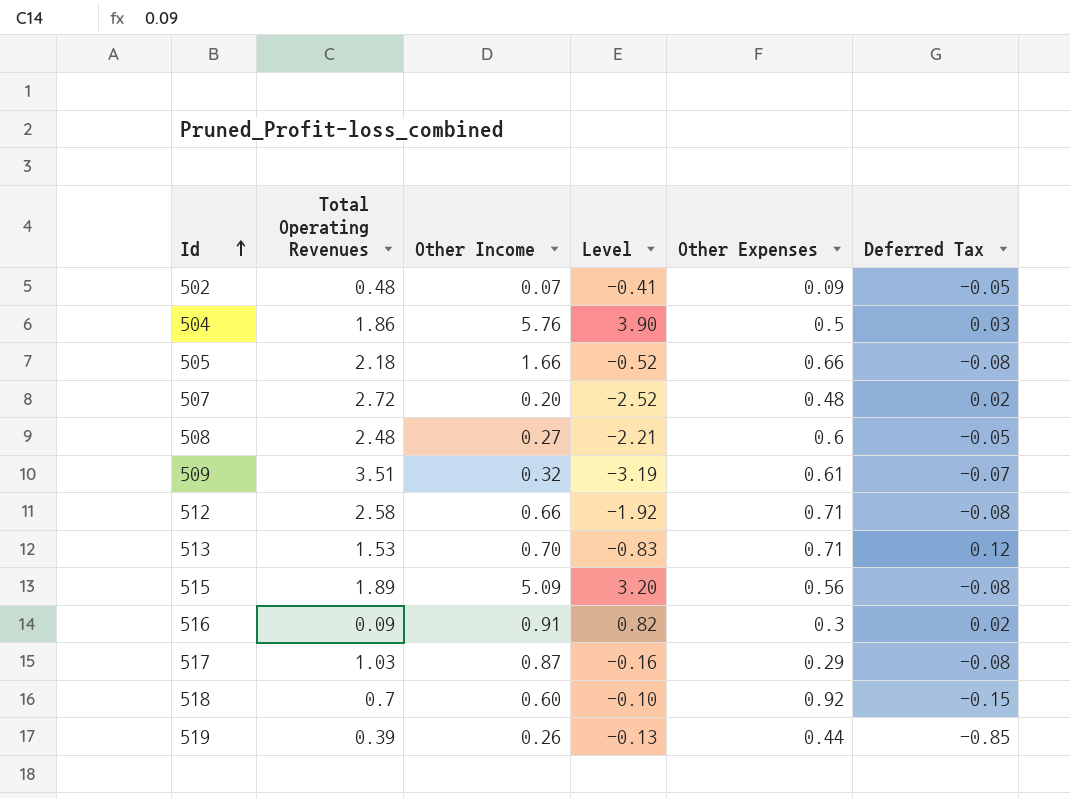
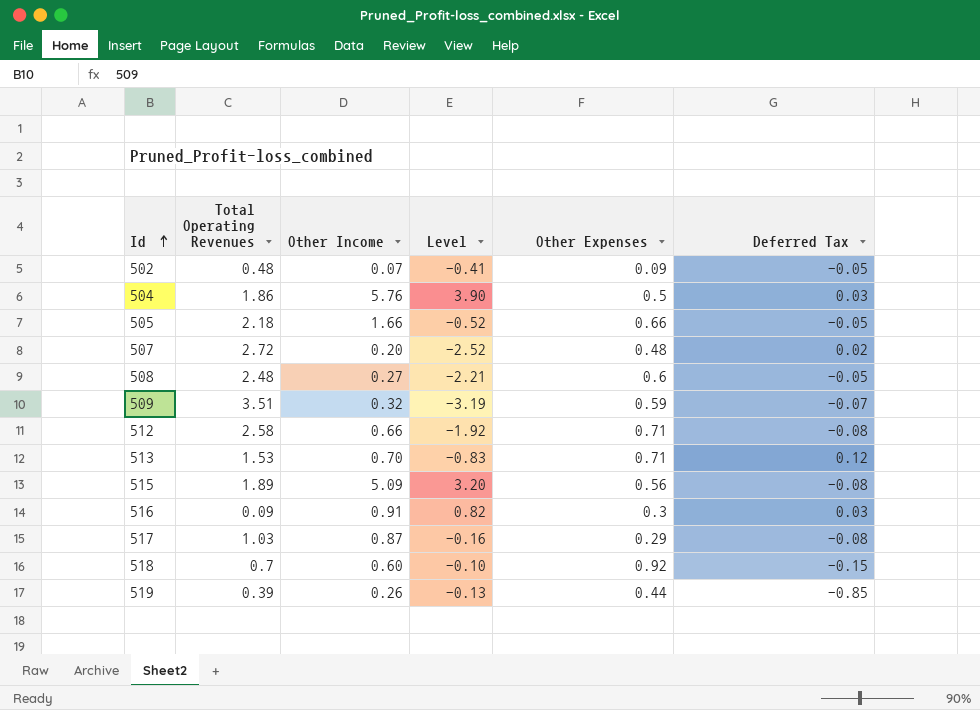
505 | Deferred Tax: -0.08 -> -0.05
509 | Other Expenses: 0.61 -> 0.59
516 | Deferred Tax: 0.02 -> 0.03

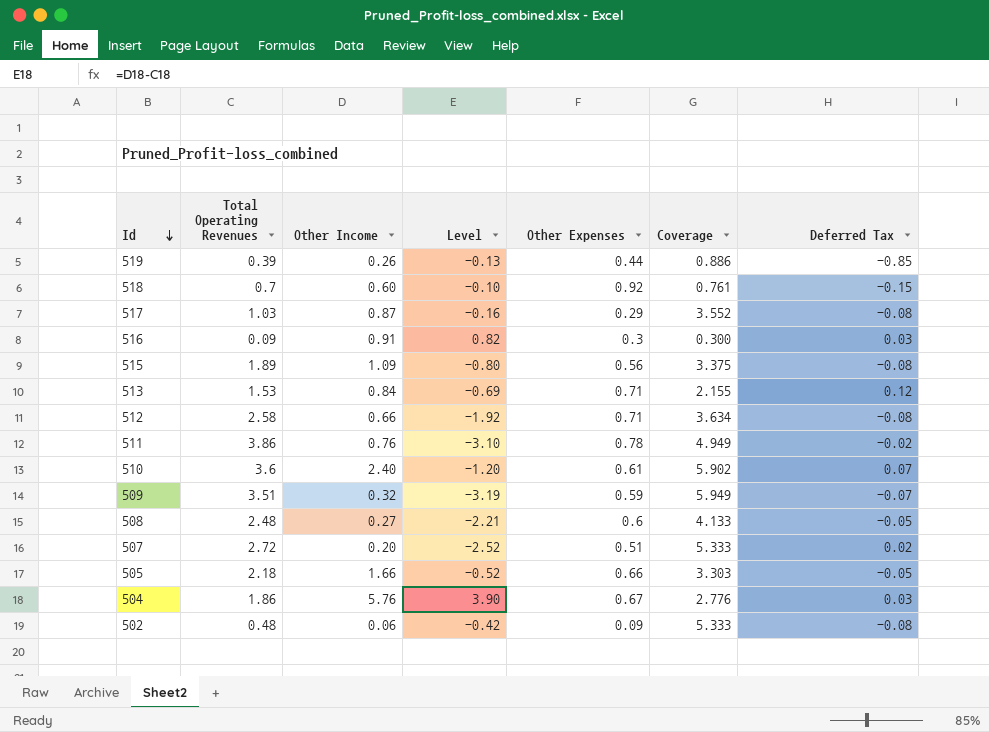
row order: Id ascending -> Id descending
column Coverage | formula: none -> [Total Operating Revenues] / [Other Expenses]
515 | Other Income: 5.09 -> 1.09
515 | Level: 3.20 -> -0.80
513 | Other Income: 0.70 -> 0.84
513 | Level: -0.83 -> -0.69
row 511: none -> 3.86 | 0.76 | -3.10 | 0.78 | 4.949 | -0.02
row 510: none -> 3.6 | 2.40 | -1.20 | 0.61 | 5.902 | 0.07
507 | Other Expenses: 0.48 -> 0.51
504 | Other Expenses: 0.5 -> 0.67
502 | Other Income: 0.07 -> 0.06
502 | Level: -0.41 -> -0.42
502 | Deferred Tax: -0.05 -> -0.08

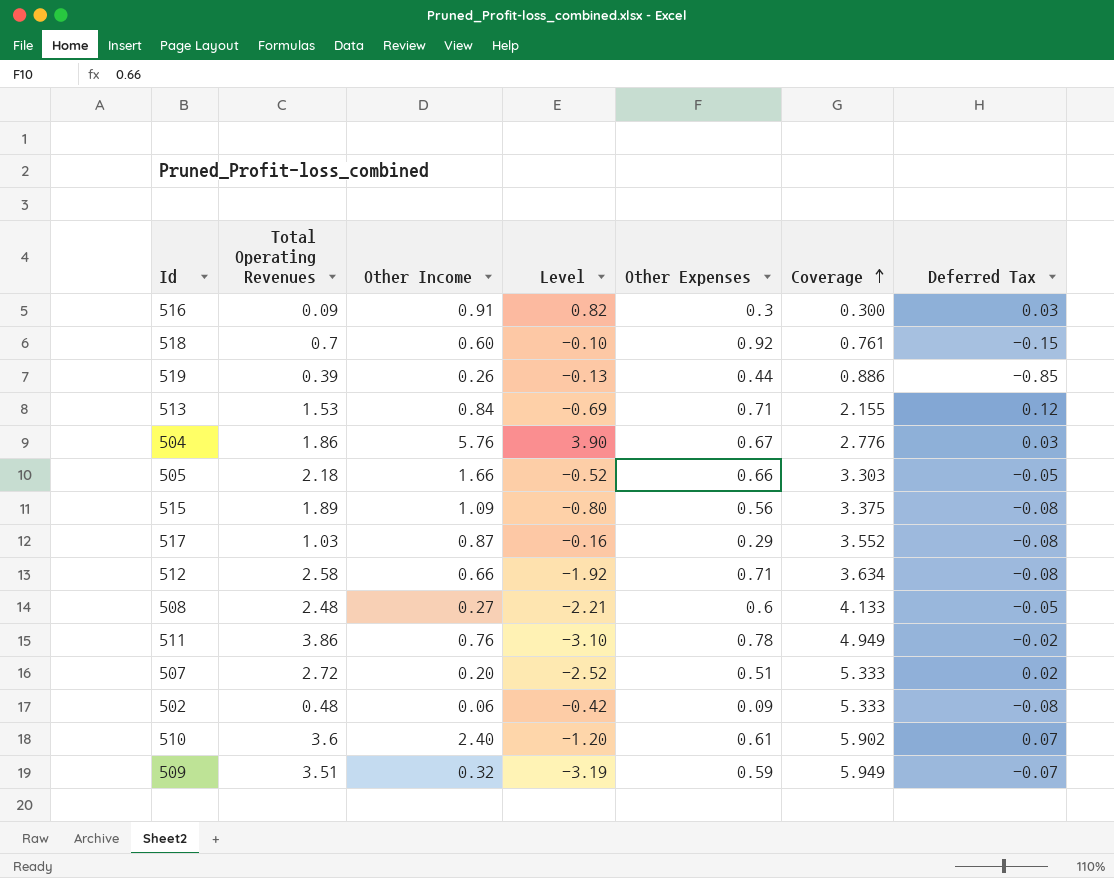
row order: Id descending -> Coverage ascending

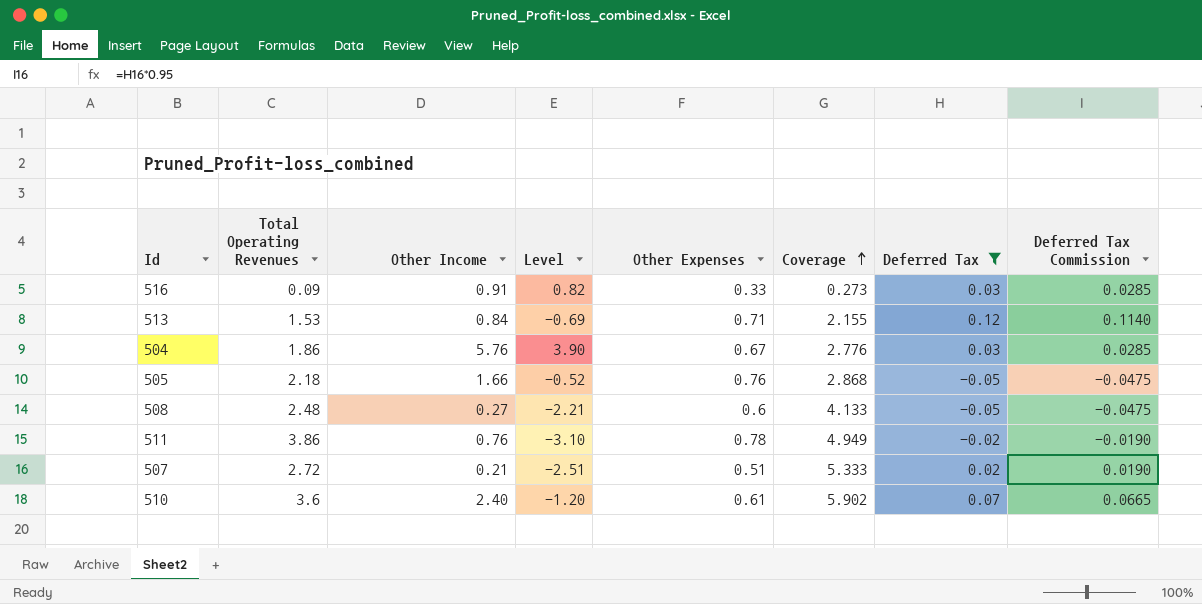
filter: none -> Deferred Tax >= -0.05
column Deferred Tax Commission | formula: none -> [Deferred Tax] * 0.95
516 | Other Expenses: 0.3 -> 0.33
516 | Coverage: 0.300 -> 0.273
505 | Other Expenses: 0.66 -> 0.76
505 | Coverage: 3.303 -> 2.868
507 | Other Income: 0.20 -> 0.21
507 | Level: -2.52 -> -2.51

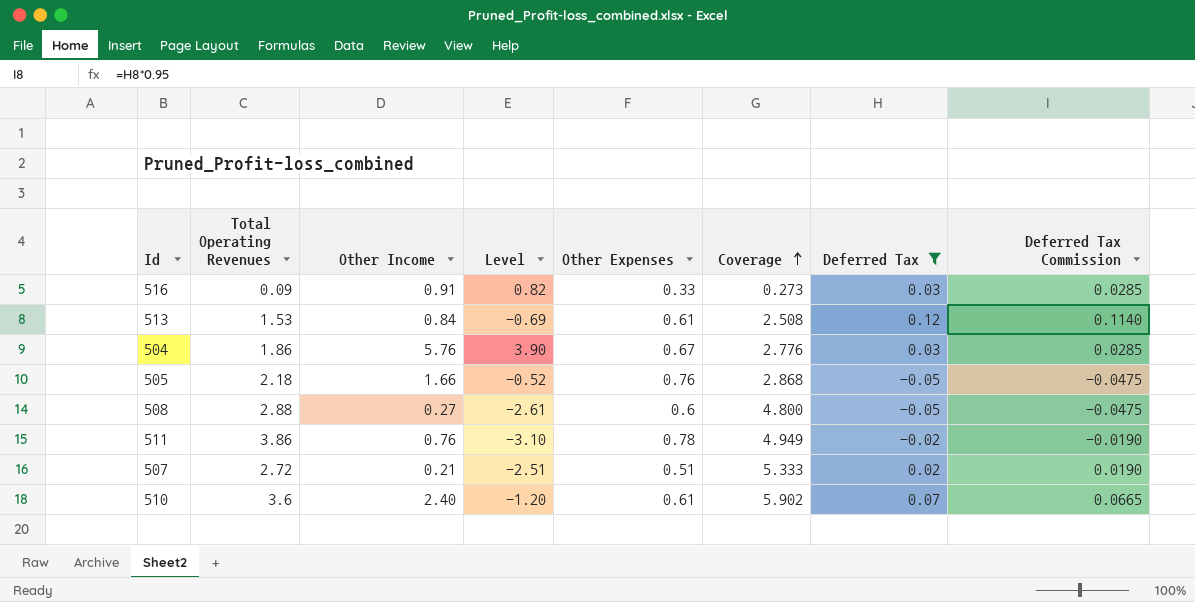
513 | Other Expenses: 0.71 -> 0.61
513 | Coverage: 2.155 -> 2.508
508 | Total Operating Revenues: 2.48 -> 2.88
508 | Level: -2.21 -> -2.61
508 | Coverage: 4.133 -> 4.800

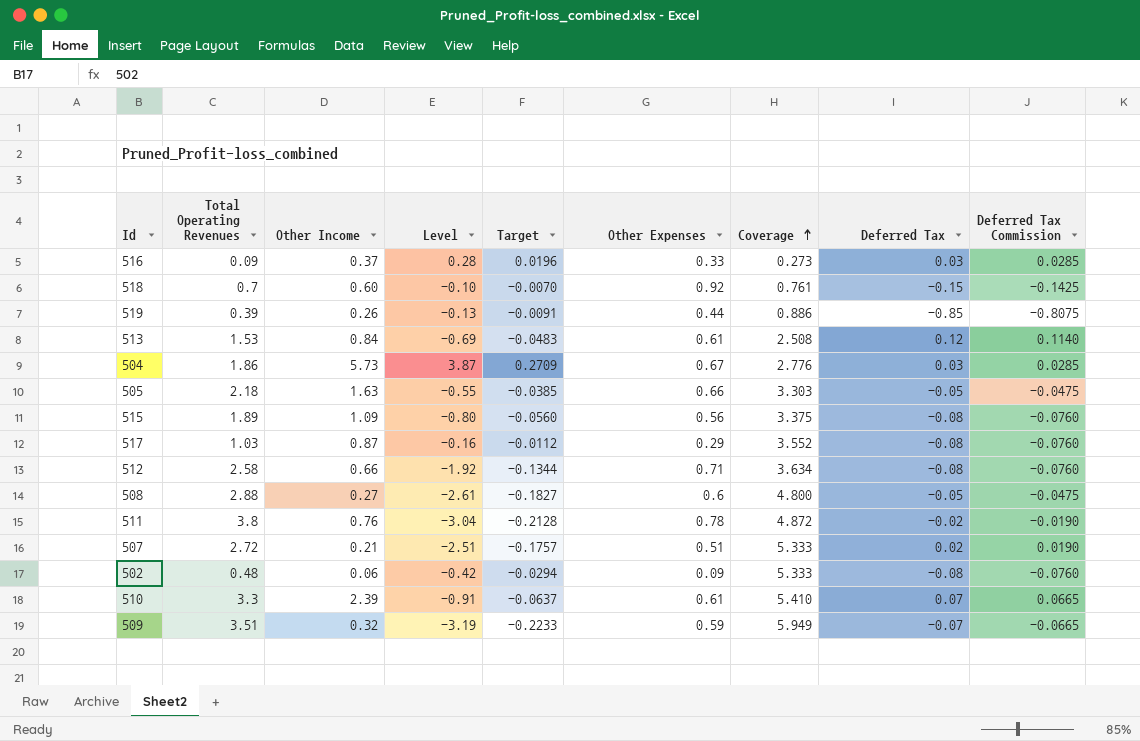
filter: Deferred Tax >= -0.05 -> none
column Target | formula: none -> [Level] * 0.07
516 | Other Income: 0.91 -> 0.37
516 | Level: 0.82 -> 0.28
504 | Other Income: 5.76 -> 5.73
504 | Level: 3.90 -> 3.87
505 | Other Income: 1.66 -> 1.63
505 | Level: -0.52 -> -0.55
505 | Other Expenses: 0.76 -> 0.66
505 | Coverage: 2.868 -> 3.303
511 | Total Operating Revenues: 3.86 -> 3.8
511 | Level: -3.10 -> -3.04
511 | Coverage: 4.949 -> 4.872
510 | Total Operating Revenues: 3.6 -> 3.3
510 | Other Income: 2.40 -> 2.39
510 | Level: -1.20 -> -0.91
510 | Coverage: 5.902 -> 5.410

